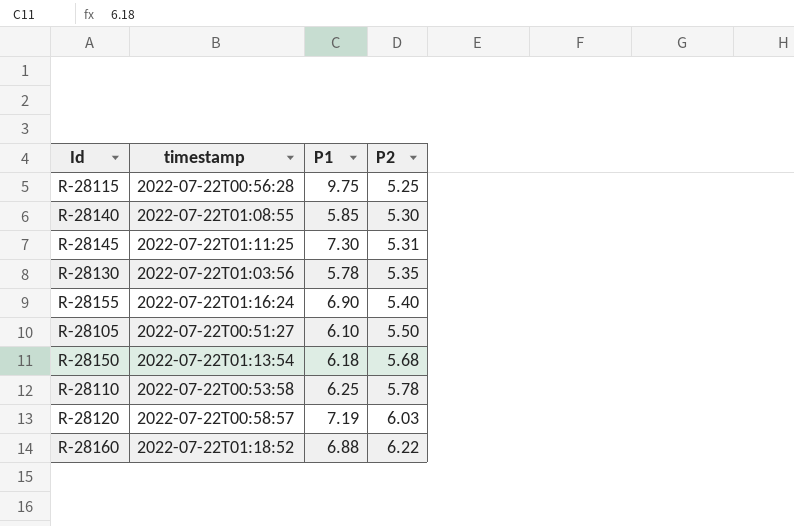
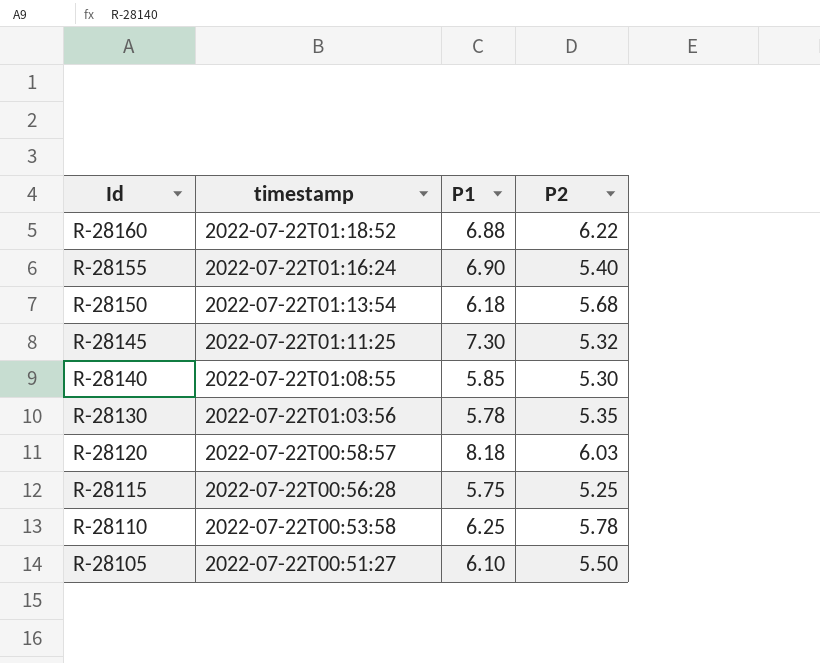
row order: P2 ascending -> Id descending
R-28145 | P2: 5.31 -> 5.32
R-28120 | P1: 7.19 -> 8.18
R-28115 | P1: 9.75 -> 5.75

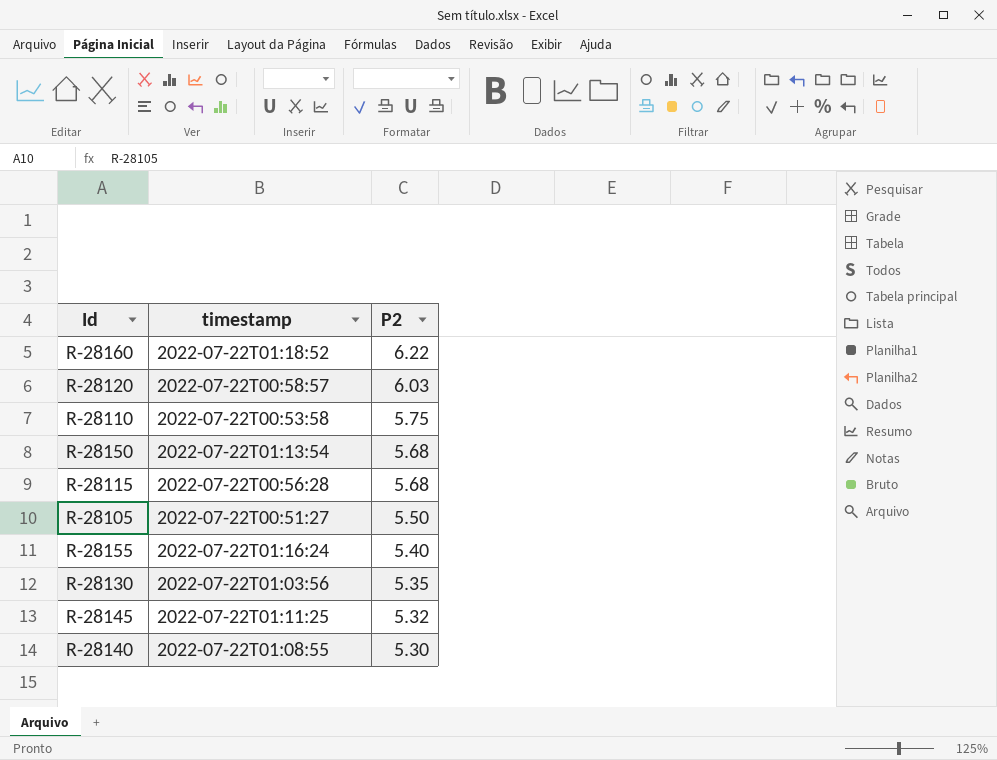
row order: Id descending -> P2 descending
column P1 | position: 3 -> none
R-28110 | P2: 5.78 -> 5.75
R-28115 | P2: 5.25 -> 5.68

